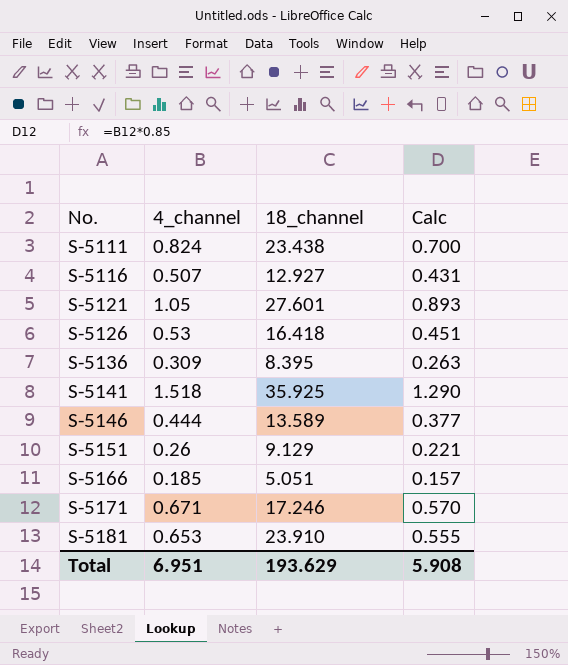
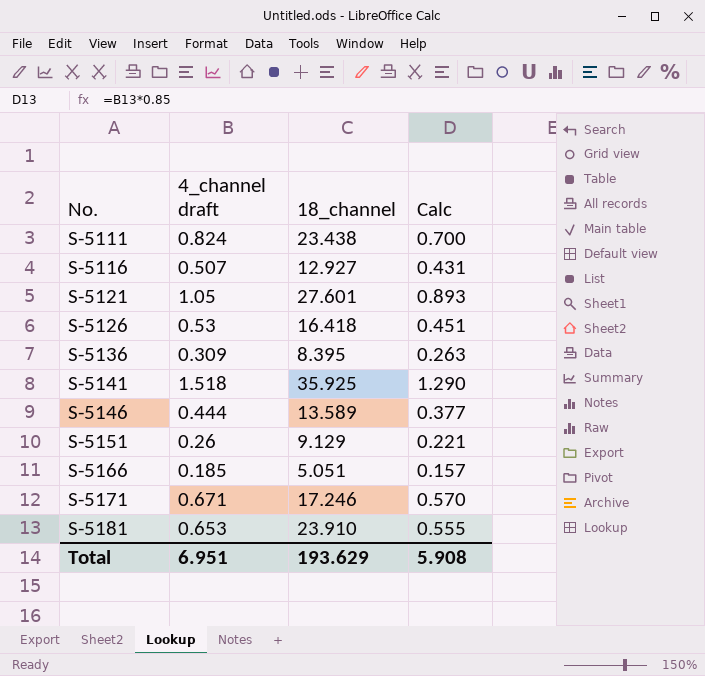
column name: 4_channel -> 4_channel draft

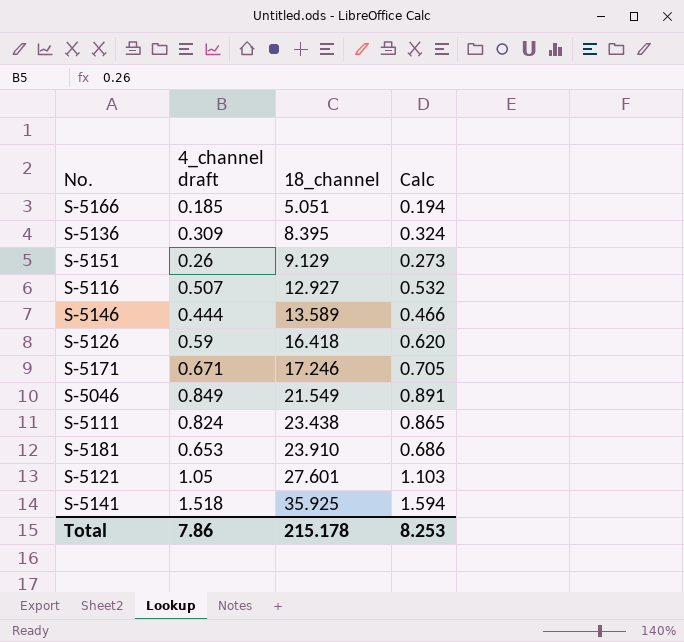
row order: No. ascending -> 18_channel ascending
column Calc | formula: [4_channel draft] * 0.85 -> [4_channel draft] * 1.05
S-5126 | 4_channel draft: 0.53 -> 0.59
row S-5046: none -> 0.849 | 21.549 | 0.891
Total | 4_channel draft: 6.951 -> 7.86
Total | 18_channel: 193.629 -> 215.178
Total | Calc: 5.908 -> 8.253

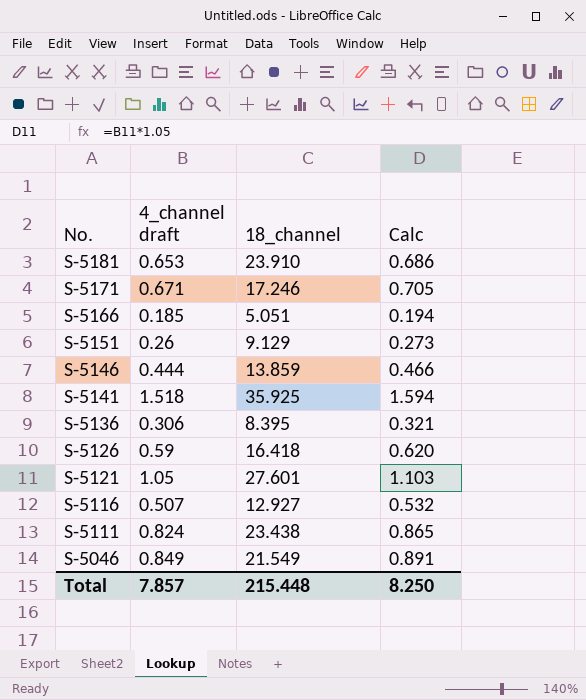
row order: 18_channel ascending -> No. descending
S-5146 | 18_channel: 13.589 -> 13.859
S-5136 | 4_channel draft: 0.309 -> 0.306
S-5136 | Calc: 0.324 -> 0.321
Total | 4_channel draft: 7.86 -> 7.857
Total | 18_channel: 215.178 -> 215.448
Total | Calc: 8.253 -> 8.250

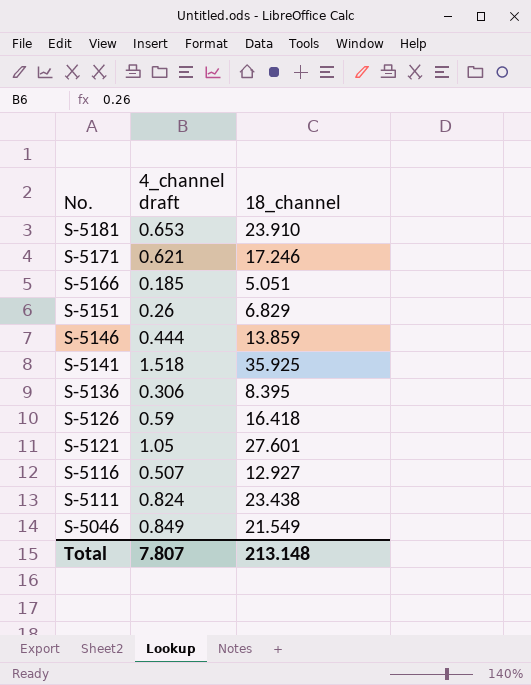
column Calc | formula: [4_channel draft] * 1.05 -> none
S-5171 | 4_channel draft: 0.671 -> 0.621
S-5151 | 18_channel: 9.129 -> 6.829
Total | 4_channel draft: 7.857 -> 7.807
Total | 18_channel: 215.448 -> 213.148

